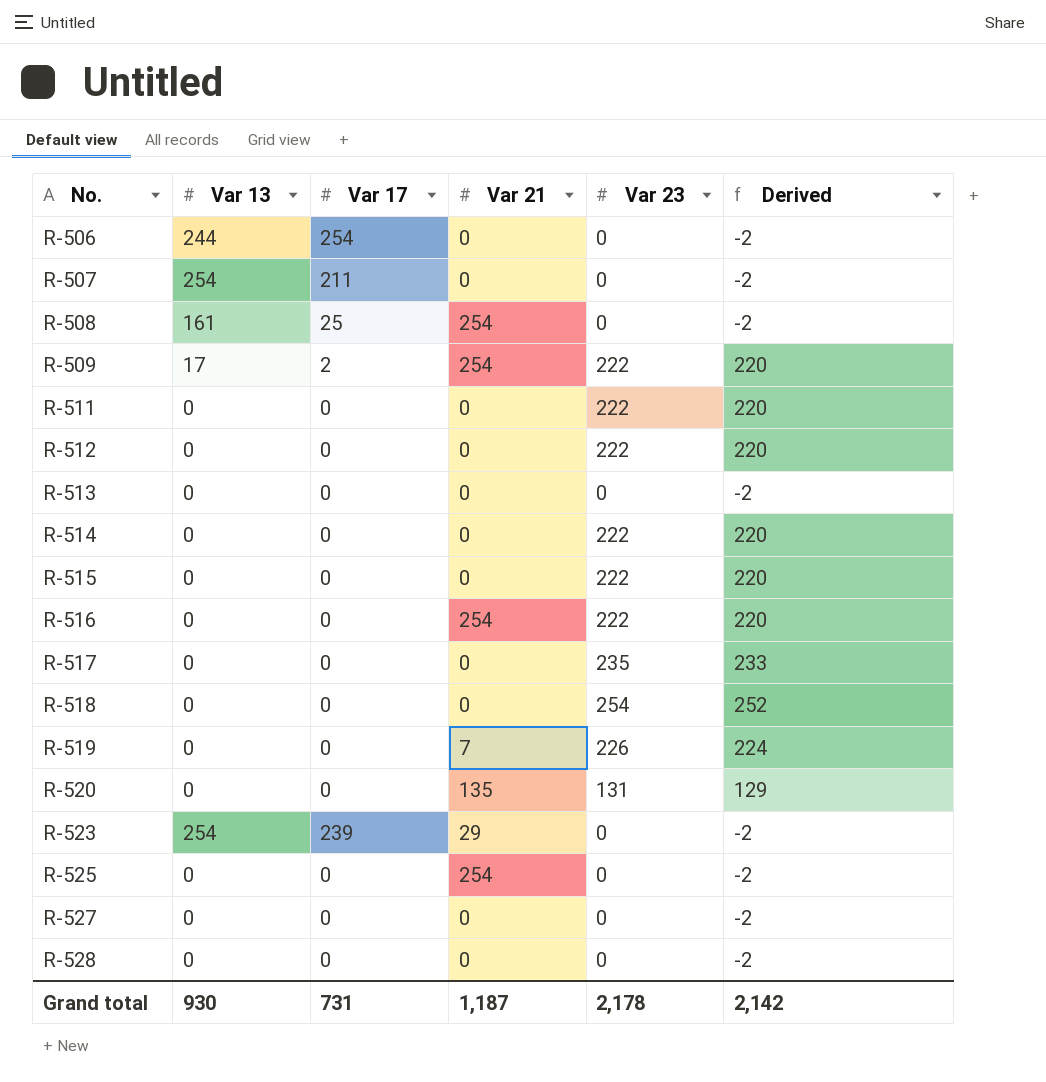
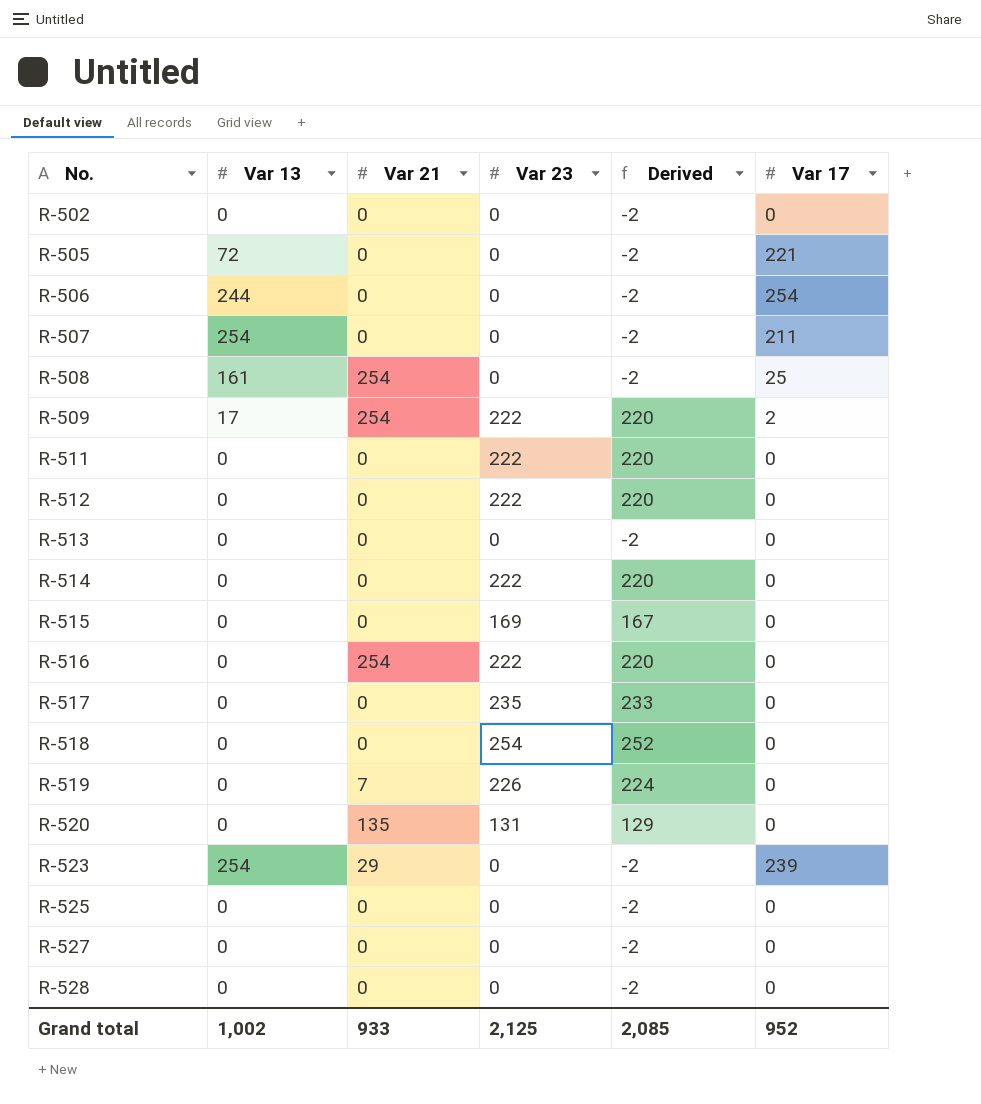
column Var 17 | position: 3 -> 6
row R-502: none -> 0 | 0 | 0 | -2 | 0
row R-505: none -> 72 | 0 | 0 | -2 | 221
R-515 | Var 23: 222 -> 169
R-515 | Derived: 220 -> 167
R-525 | Var 21: 254 -> 0
Grand total | Var 13: 930 -> 1,002
Grand total | Var 21: 1,187 -> 933
Grand total | Var 23: 2,178 -> 2,125
Grand total | Derived: 2,142 -> 2,085
Grand total | Var 17: 731 -> 952

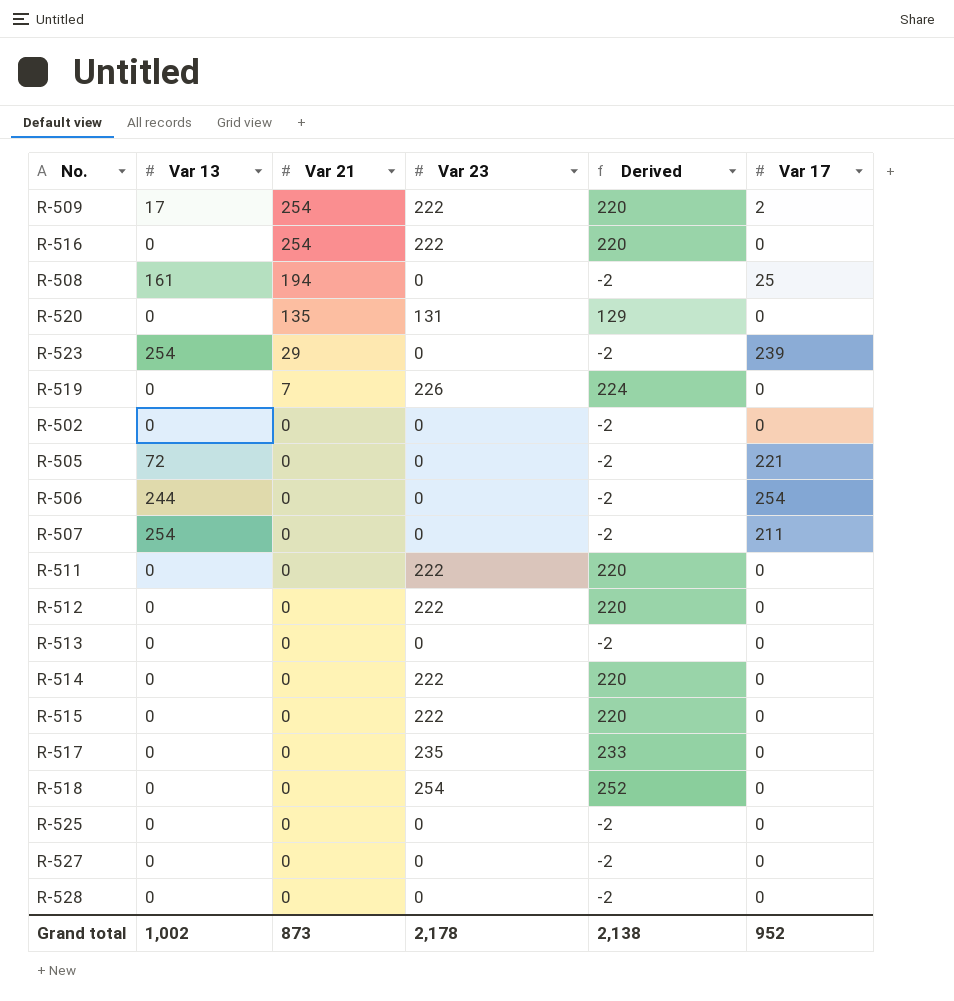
row order: No. ascending -> Var 21 descending
R-508 | Var 21: 254 -> 194
R-515 | Var 23: 169 -> 222
R-515 | Derived: 167 -> 220
Grand total | Var 21: 933 -> 873
Grand total | Var 23: 2,125 -> 2,178
Grand total | Derived: 2,085 -> 2,138

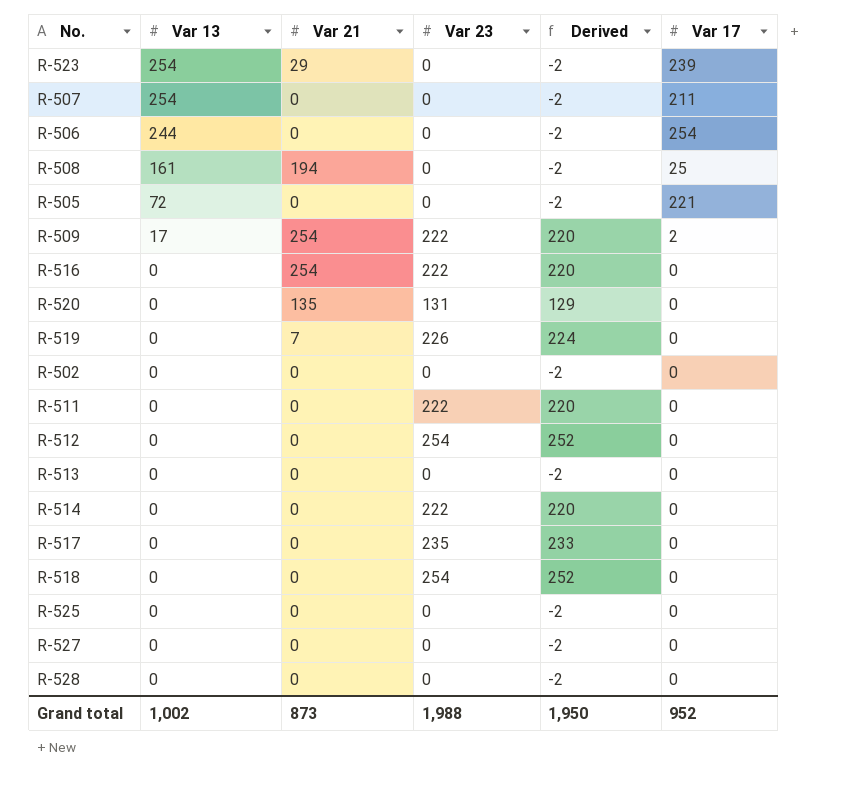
row order: Var 21 descending -> Var 13 descending
row R-515: 0 | 0 | 222 | 220 | 0 -> none
R-512 | Var 23: 222 -> 254
R-512 | Derived: 220 -> 252
Grand total | Var 23: 2,178 -> 1,988
Grand total | Derived: 2,138 -> 1,950

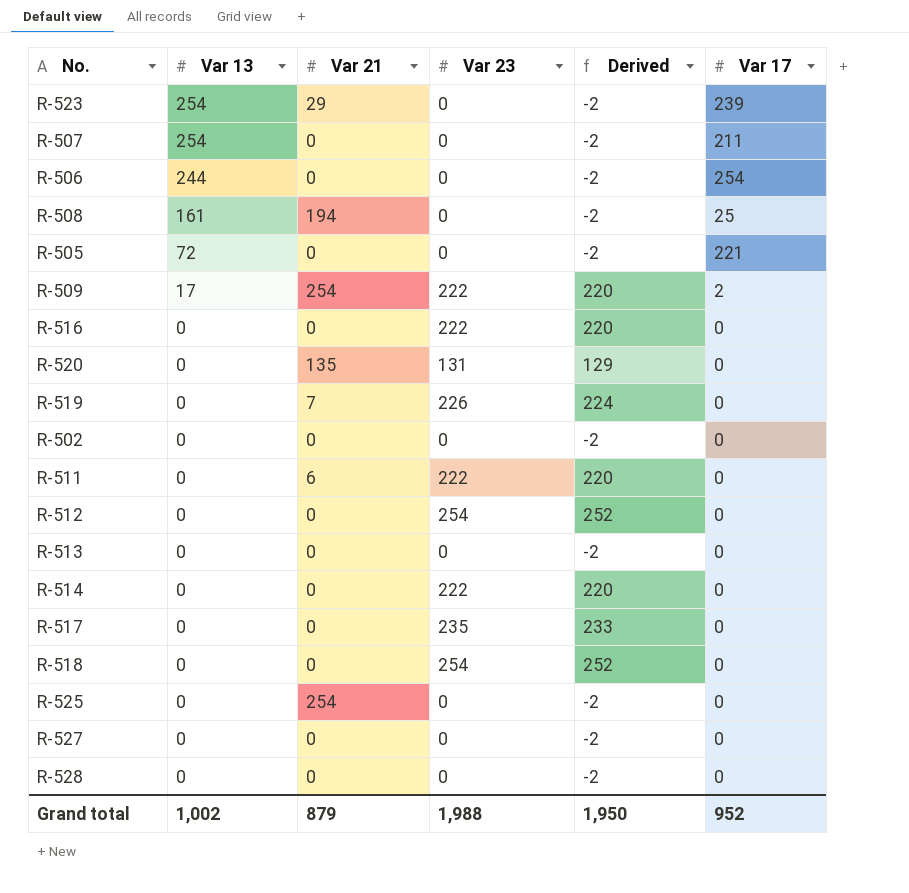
R-516 | Var 21: 254 -> 0
R-511 | Var 21: 0 -> 6
R-525 | Var 21: 0 -> 254
Grand total | Var 21: 873 -> 879

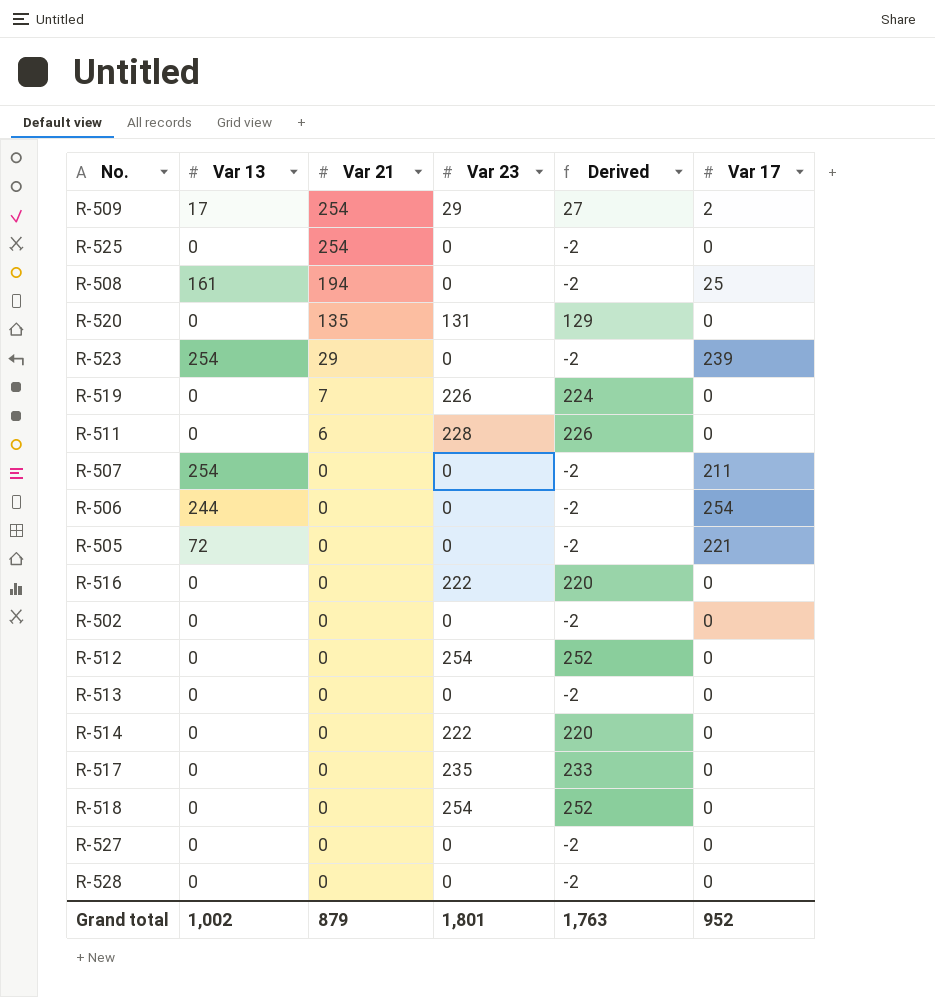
row order: Var 13 descending -> Var 21 descending
R-509 | Var 23: 222 -> 29
R-509 | Derived: 220 -> 27
R-511 | Var 23: 222 -> 228
R-511 | Derived: 220 -> 226
Grand total | Var 23: 1,988 -> 1,801
Grand total | Derived: 1,950 -> 1,763

